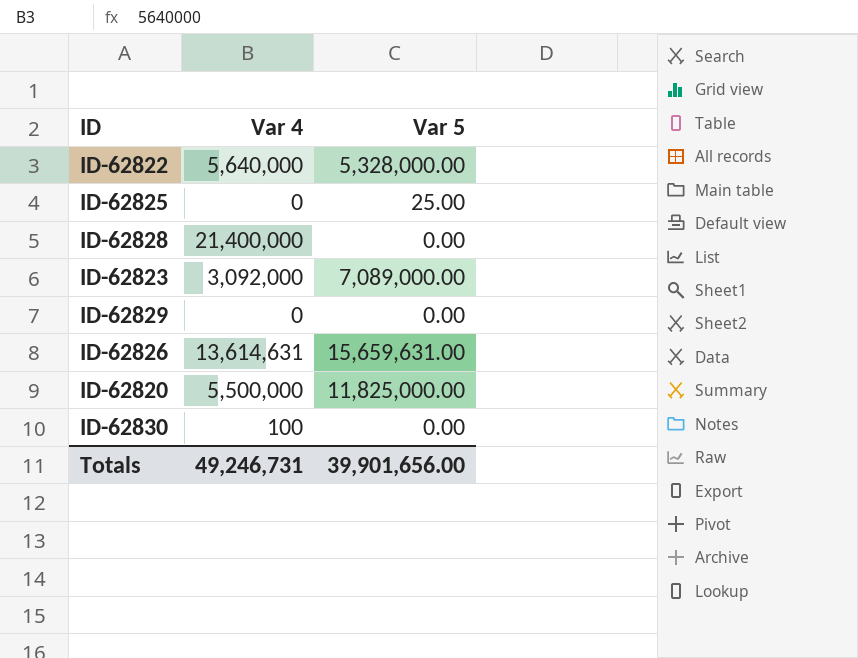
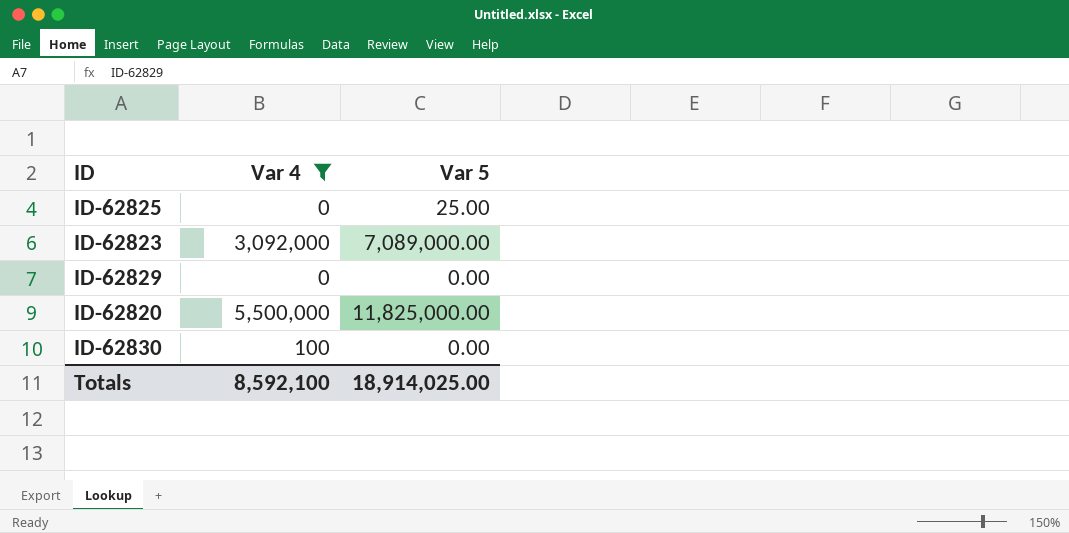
filter: none -> Var 4 <= 5,500,000
Totals | Var 4: 49,246,731 -> 8,592,100
Totals | Var 5: 39,901,656.00 -> 18,914,025.00

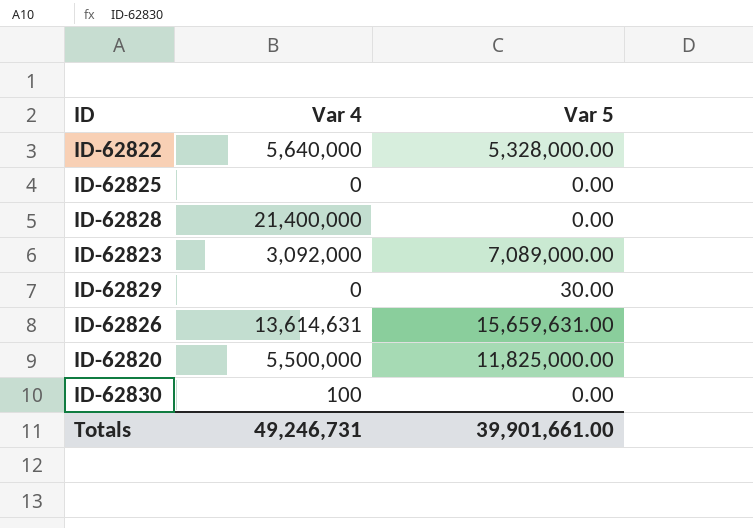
filter: Var 4 <= 5,500,000 -> none
ID-62825 | Var 5: 25.00 -> 0.00
ID-62829 | Var 5: 0.00 -> 30.00
Totals | Var 4: 8,592,100 -> 49,246,731
Totals | Var 5: 18,914,025.00 -> 39,901,661.00

